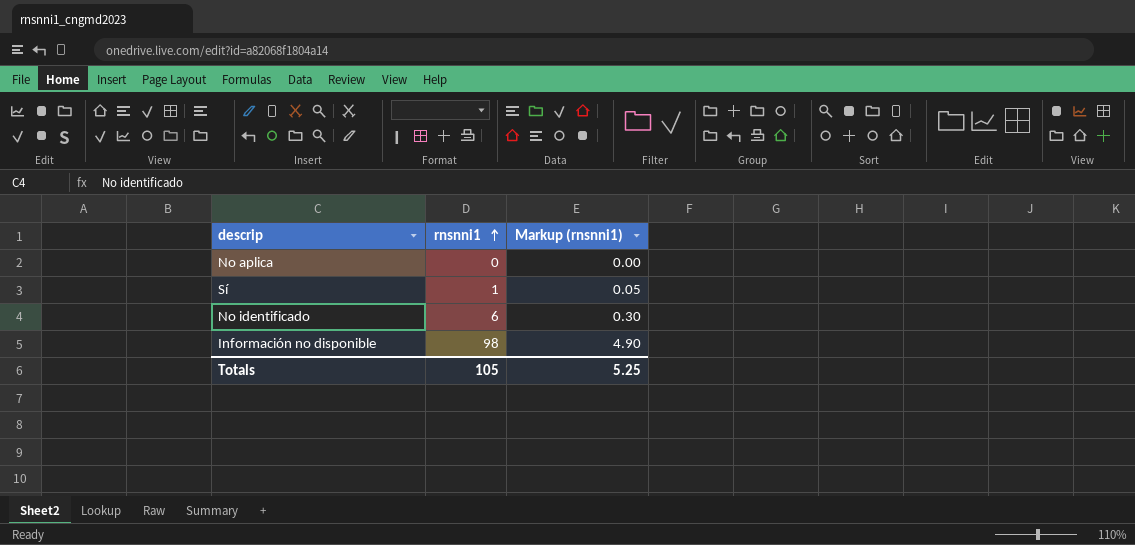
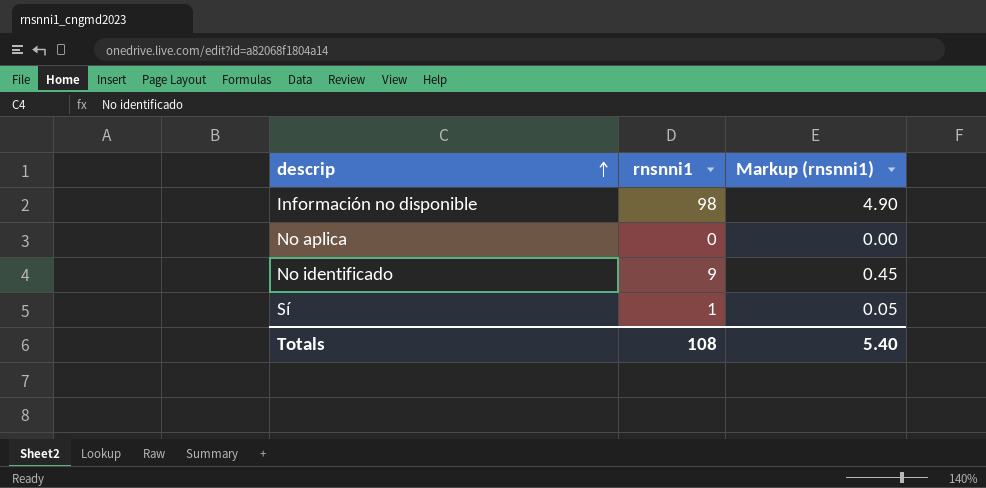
row order: rnsnni1 ascending -> descrip ascending
No identificado | rnsnni1: 6 -> 9
No identificado | Markup (rnsnni1): 0.30 -> 0.45
Totals | rnsnni1: 105 -> 108
Totals | Markup (rnsnni1): 5.25 -> 5.40

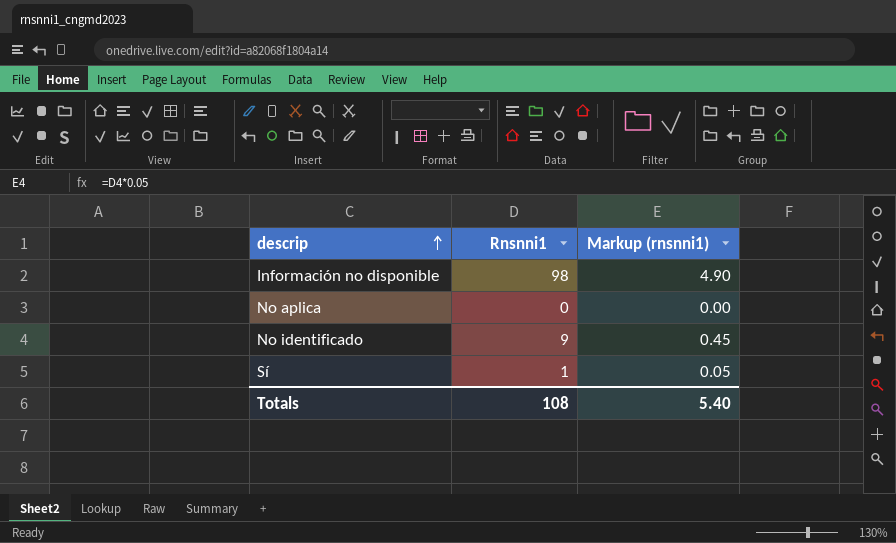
column name: rnsnni1 -> Rnsnni1

